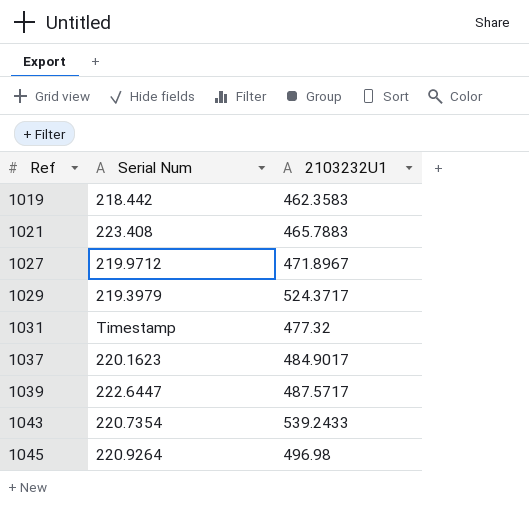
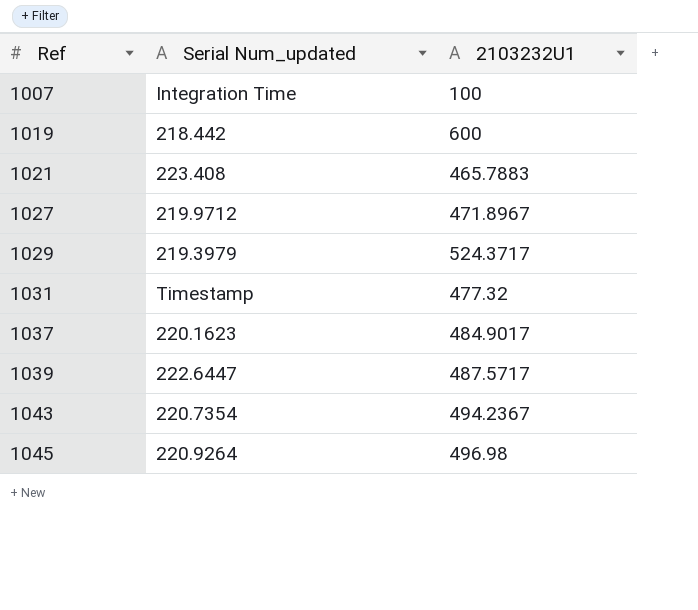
column name: Serial Num -> Serial Num_updated
row 1007: none -> Integration Time | 100
1019 | 2103232U1: 462.3583 -> 600
1043 | 2103232U1: 539.2433 -> 494.2367

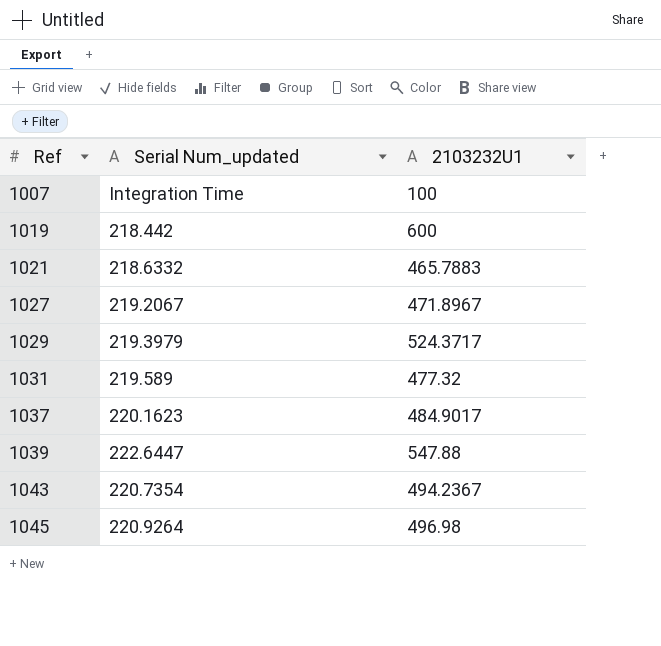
1021 | Serial Num_updated: 223.408 -> 218.6332
1027 | Serial Num_updated: 219.9712 -> 219.2067
1031 | Serial Num_updated: Timestamp -> 219.589
1039 | 2103232U1: 487.5717 -> 547.88

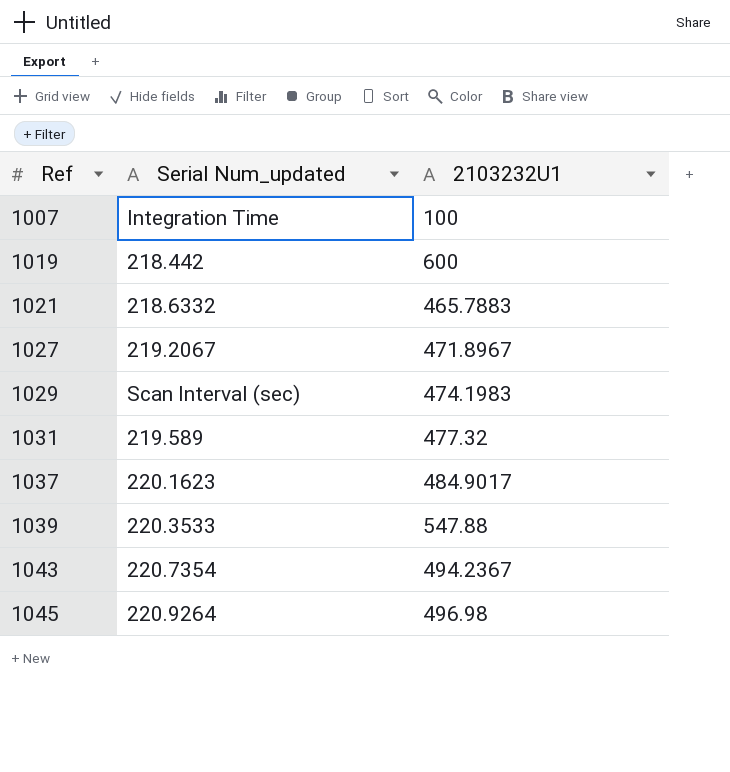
1029 | Serial Num_updated: 219.3979 -> Scan Interval (sec)
1029 | 2103232U1: 524.3717 -> 474.1983
1039 | Serial Num_updated: 222.6447 -> 220.3533

